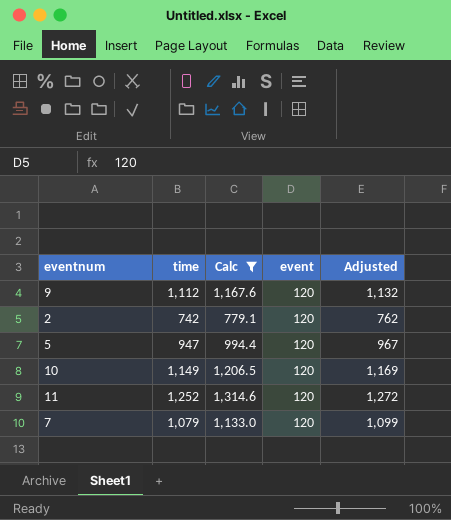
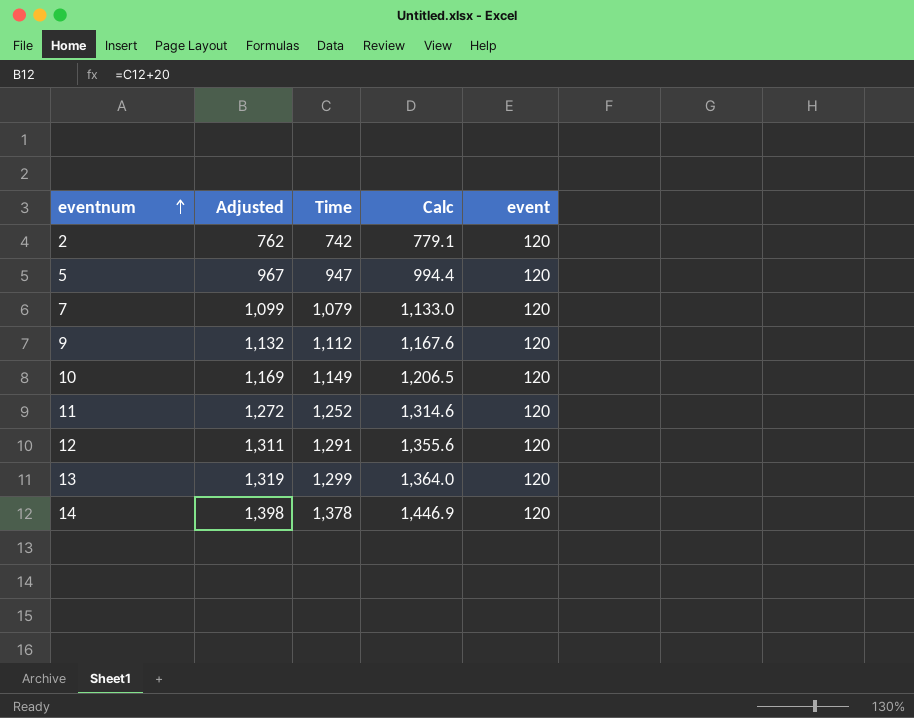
filter: Calc <= 1,314.6 -> none
row order: none -> eventnum ascending
column Adjusted | position: 5 -> 2
column name: time -> Time

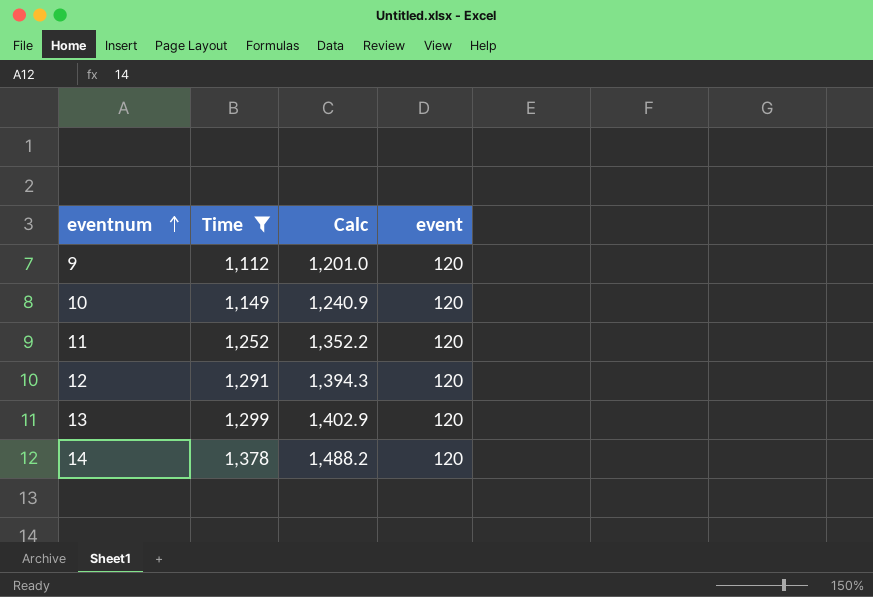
filter: none -> Time >= 1,112
column Adjusted | formula: [Time] + 20 -> none
column Calc | formula: [Time] * 1.05 -> [Time] * 1.08

